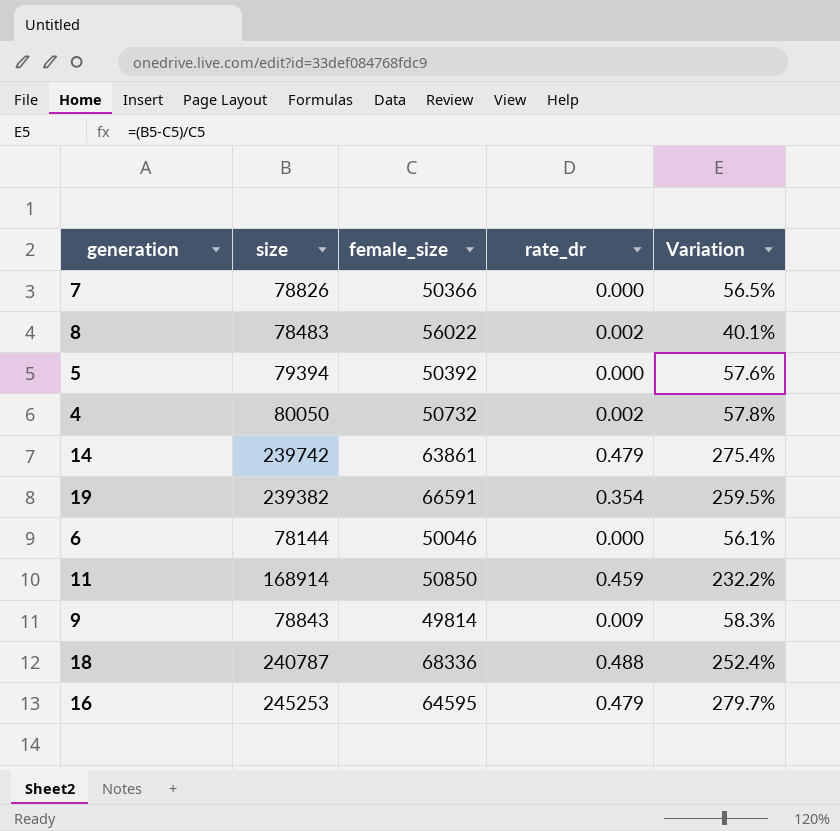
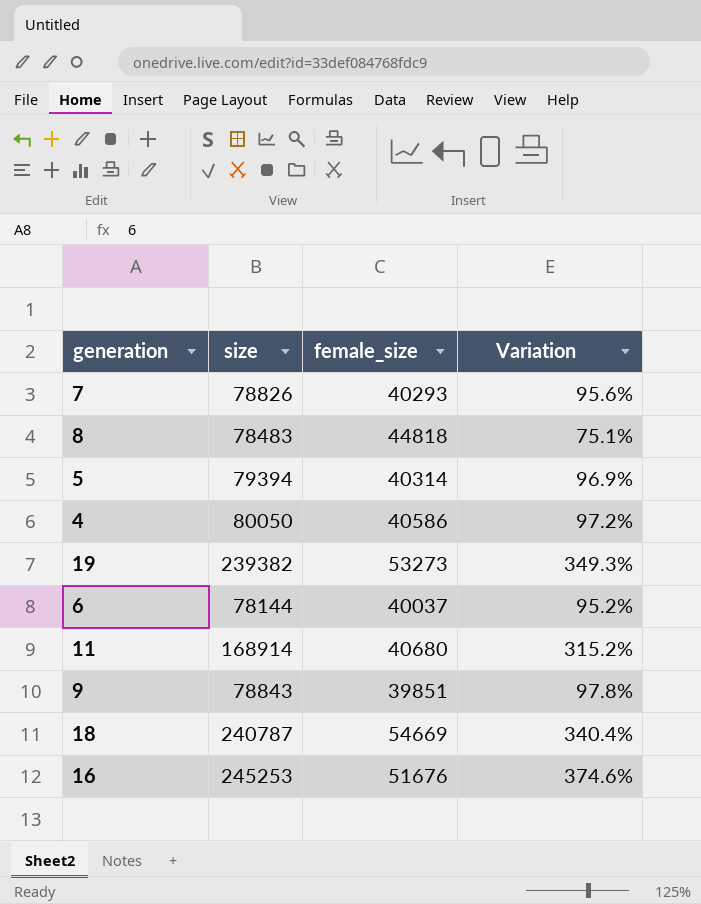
column rate_dr | position: 4 -> none
row 14: 239742 | 63861 | 0.479 | 275.4% -> none
7 | female_size: 50366 -> 40293
7 | Variation: 56.5% -> 95.6%
8 | female_size: 56022 -> 44818
8 | Variation: 40.1% -> 75.1%
5 | female_size: 50392 -> 40314
5 | Variation: 57.6% -> 96.9%
4 | female_size: 50732 -> 40586
4 | Variation: 57.8% -> 97.2%
19 | female_size: 66591 -> 53273
19 | Variation: 259.5% -> 349.3%
6 | female_size: 50046 -> 40037
6 | Variation: 56.1% -> 95.2%
11 | female_size: 50850 -> 40680
11 | Variation: 232.2% -> 315.2%
9 | female_size: 49814 -> 39851
9 | Variation: 58.3% -> 97.8%
18 | female_size: 68336 -> 54669
18 | Variation: 252.4% -> 340.4%
16 | female_size: 64595 -> 51676
16 | Variation: 279.7% -> 374.6%

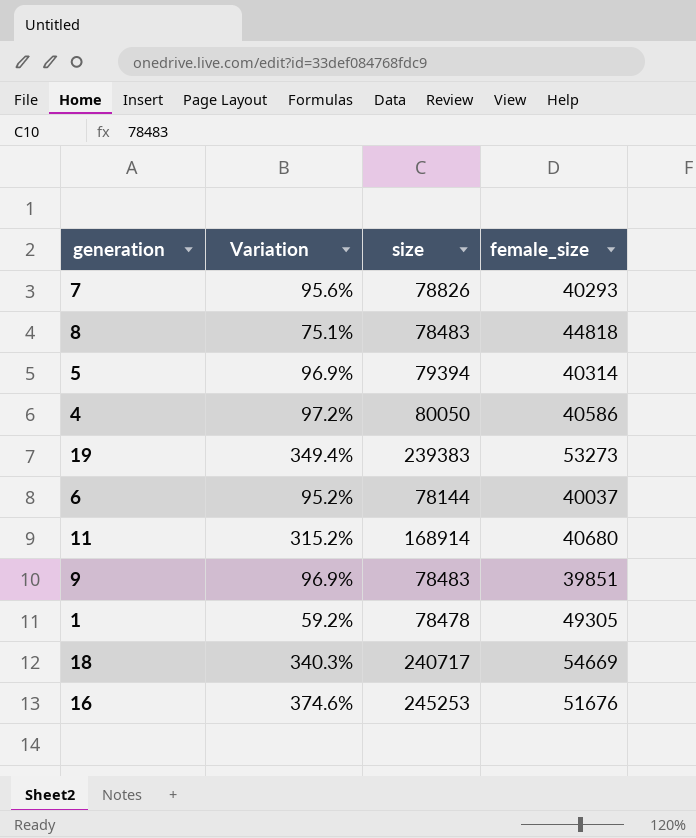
column Variation | position: 4 -> 2
19 | Variation: 349.3% -> 349.4%
19 | size: 239382 -> 239383
9 | Variation: 97.8% -> 96.9%
9 | size: 78843 -> 78483
row 1: none -> 59.2% | 78478 | 49305
18 | Variation: 340.4% -> 340.3%
18 | size: 240787 -> 240717

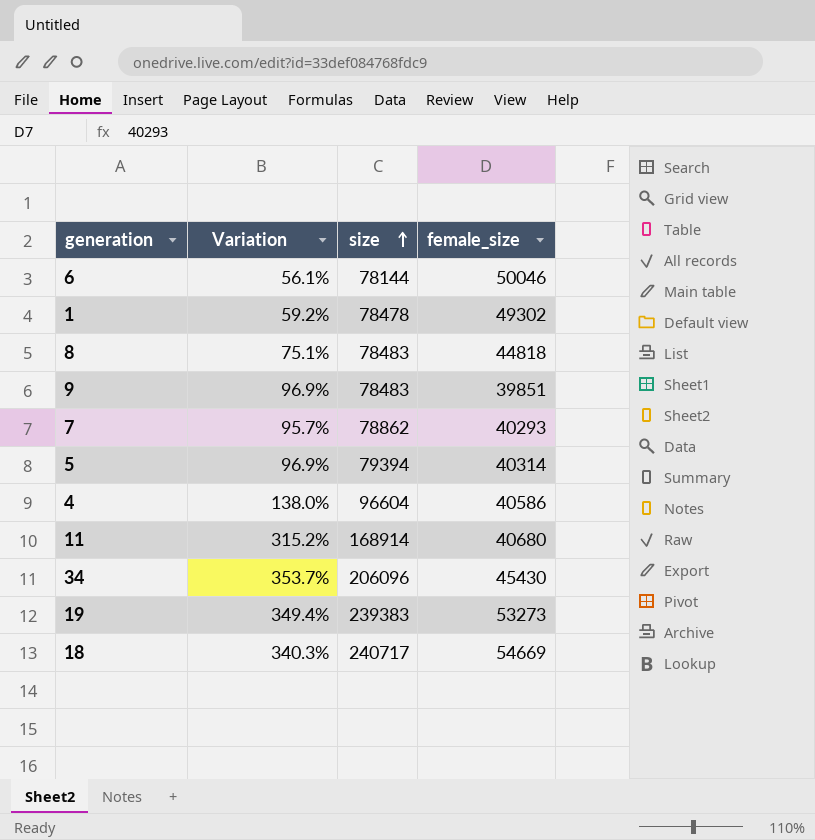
row order: none -> size ascending
row 16: 374.6% | 245253 | 51676 -> none
6 | Variation: 95.2% -> 56.1%
6 | female_size: 40037 -> 50046
1 | female_size: 49305 -> 49302
7 | Variation: 95.6% -> 95.7%
7 | size: 78826 -> 78862
4 | Variation: 97.2% -> 138.0%
4 | size: 80050 -> 96604
row 34: none -> 353.7% | 206096 | 45430

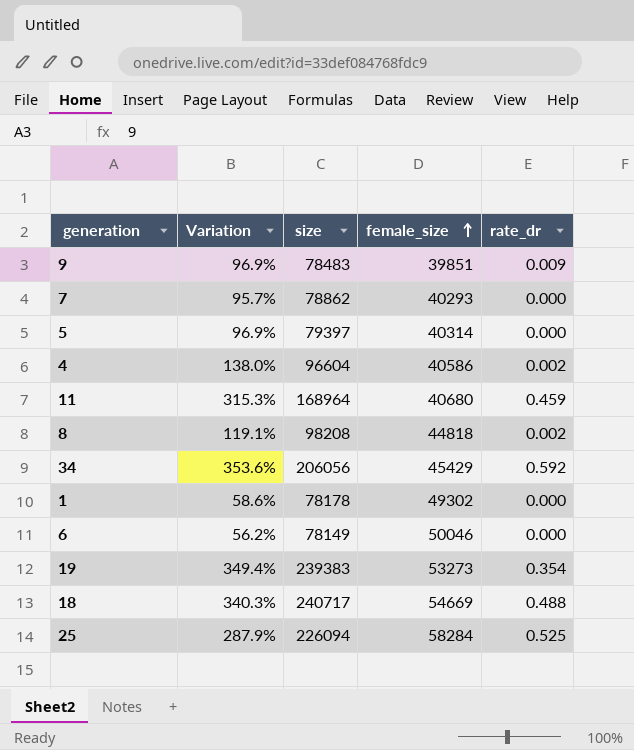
row order: size ascending -> female_size ascending
column rate_dr | position: none -> 5
5 | size: 79394 -> 79397
11 | Variation: 315.2% -> 315.3%
11 | size: 168914 -> 168964
8 | Variation: 75.1% -> 119.1%
8 | size: 78483 -> 98208
34 | Variation: 353.7% -> 353.6%
34 | size: 206096 -> 206056
34 | female_size: 45430 -> 45429
1 | Variation: 59.2% -> 58.6%
1 | size: 78478 -> 78178
6 | Variation: 56.1% -> 56.2%
6 | size: 78144 -> 78149
row 25: none -> 287.9% | 226094 | 58284 | 0.525

